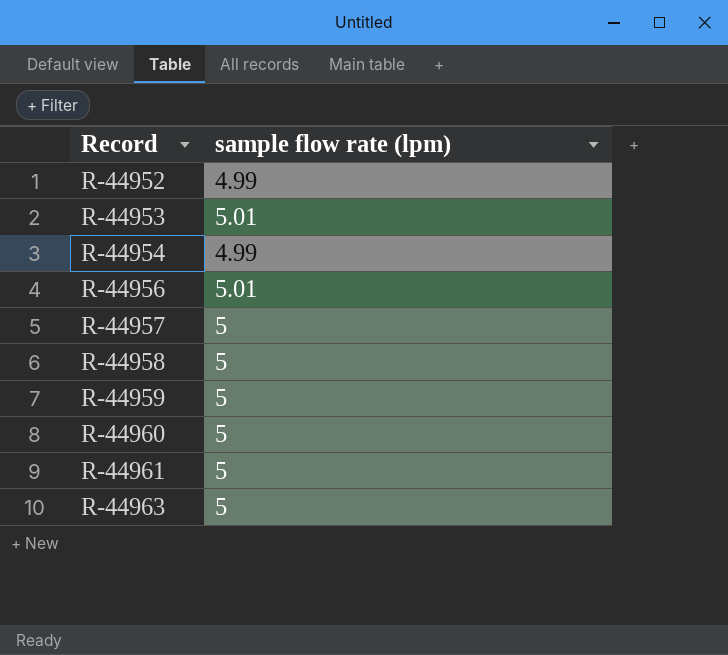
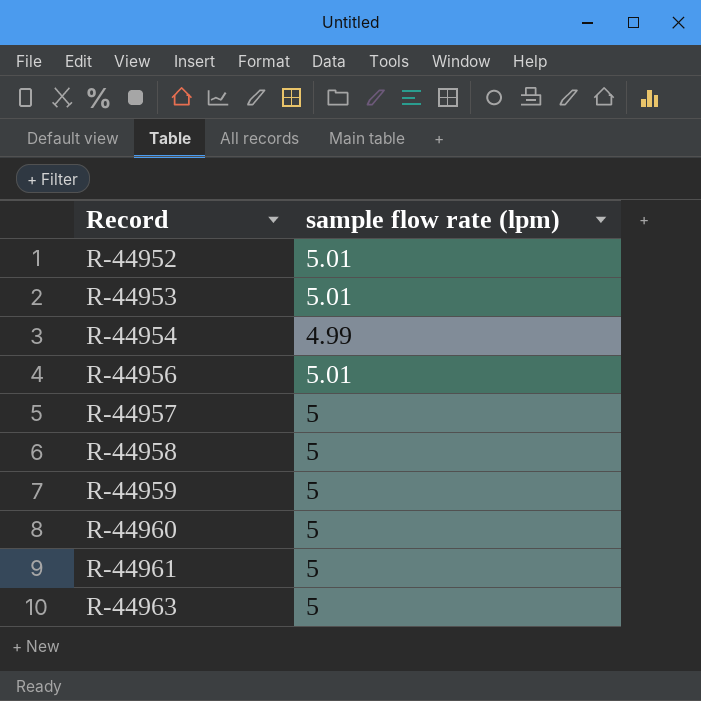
R-44952 | sample flow rate (lpm): 4.99 -> 5.01

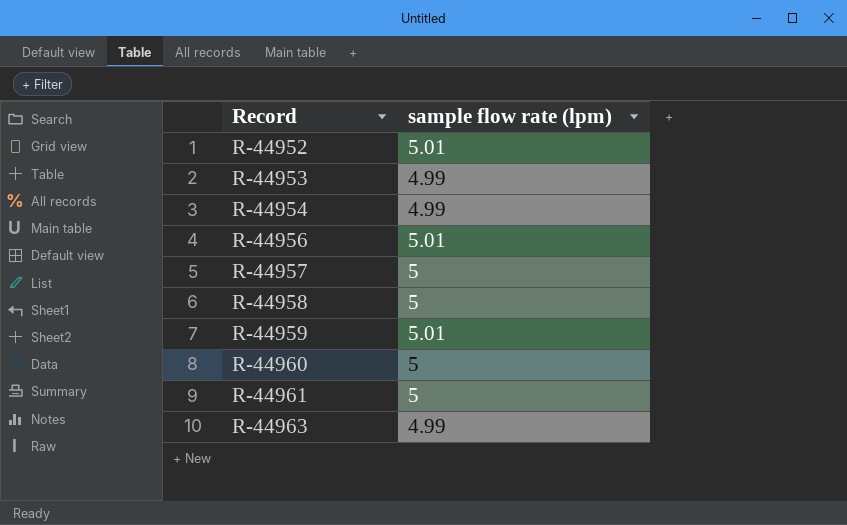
R-44953 | sample flow rate (lpm): 5.01 -> 4.99
R-44959 | sample flow rate (lpm): 5 -> 5.01
R-44963 | sample flow rate (lpm): 5 -> 4.99

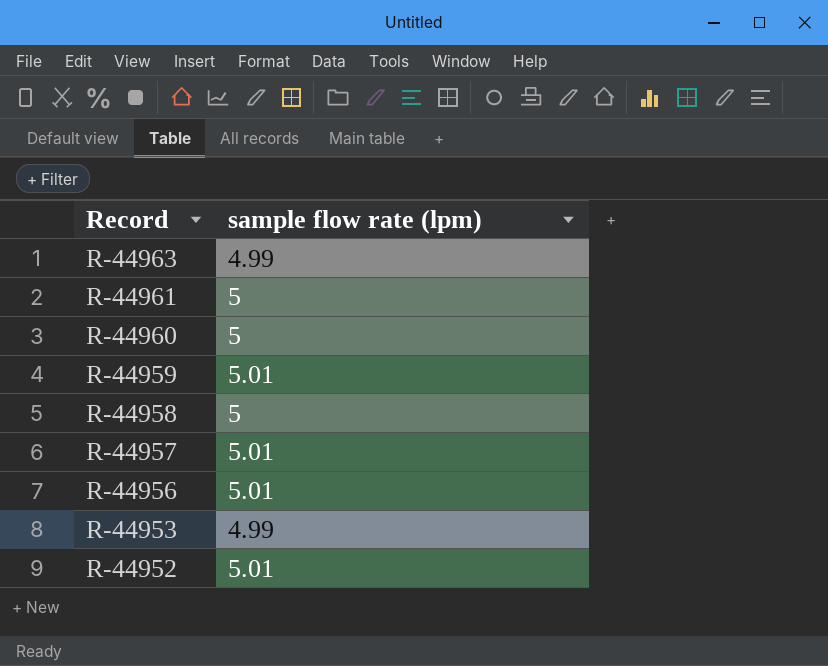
row order: Record ascending -> Record descending
row R-44954: 4.99 -> none
R-44957 | sample flow rate (lpm): 5 -> 5.01

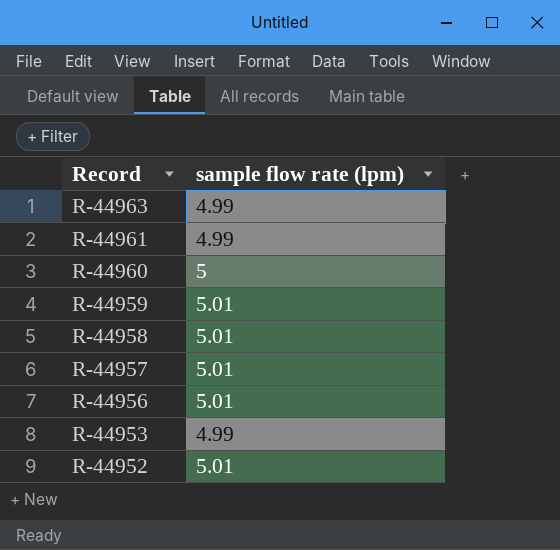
R-44961 | sample flow rate (lpm): 5 -> 4.99
R-44958 | sample flow rate (lpm): 5 -> 5.01

